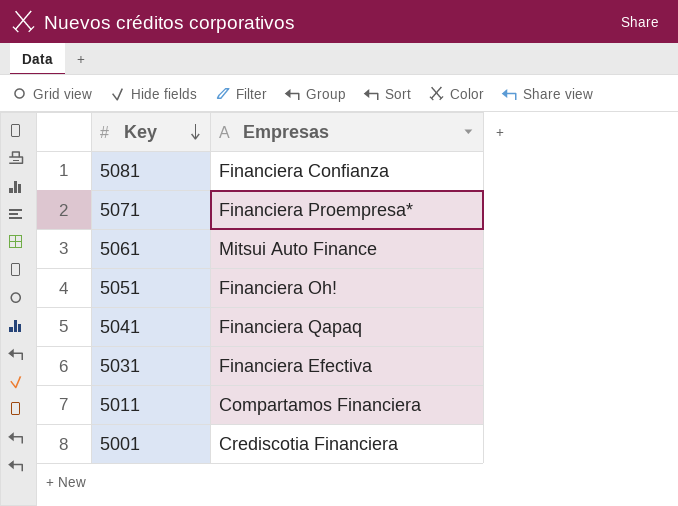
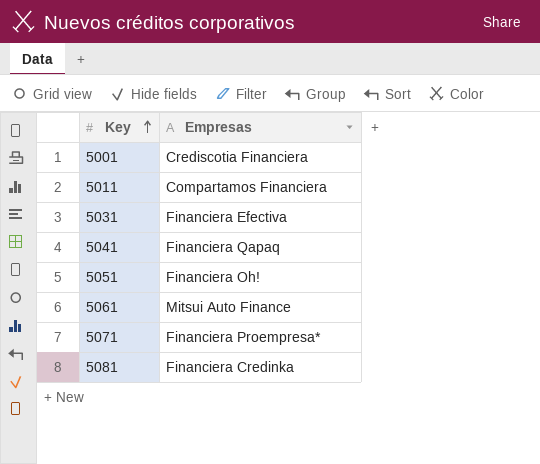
row order: Key descending -> Key ascending
5081 | Empresas: Financiera Confianza -> Financiera Credinka

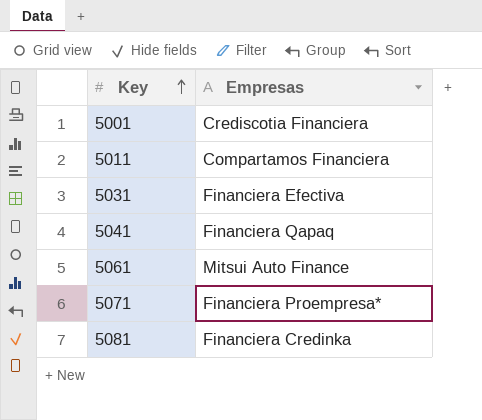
row 5051: Financiera Oh! -> none

